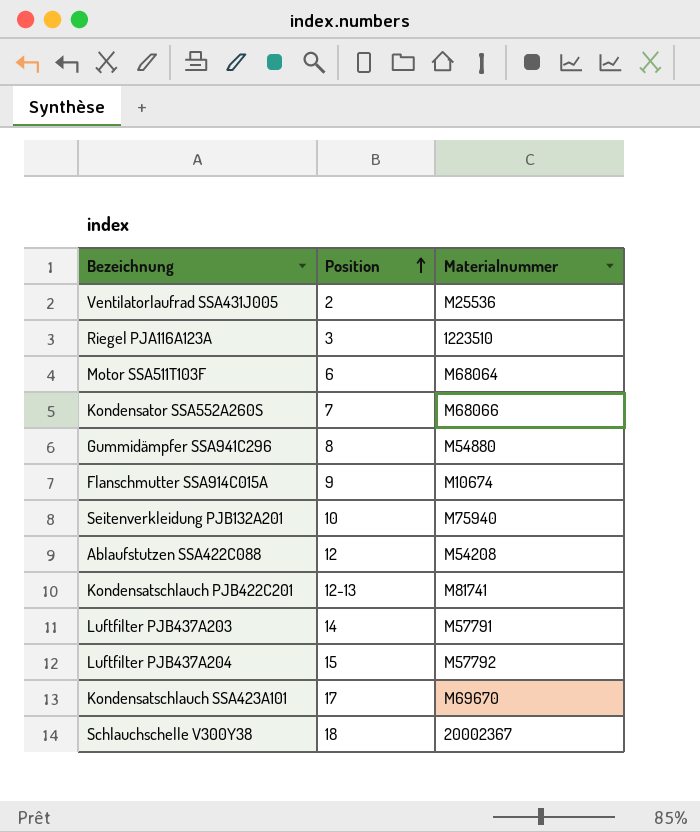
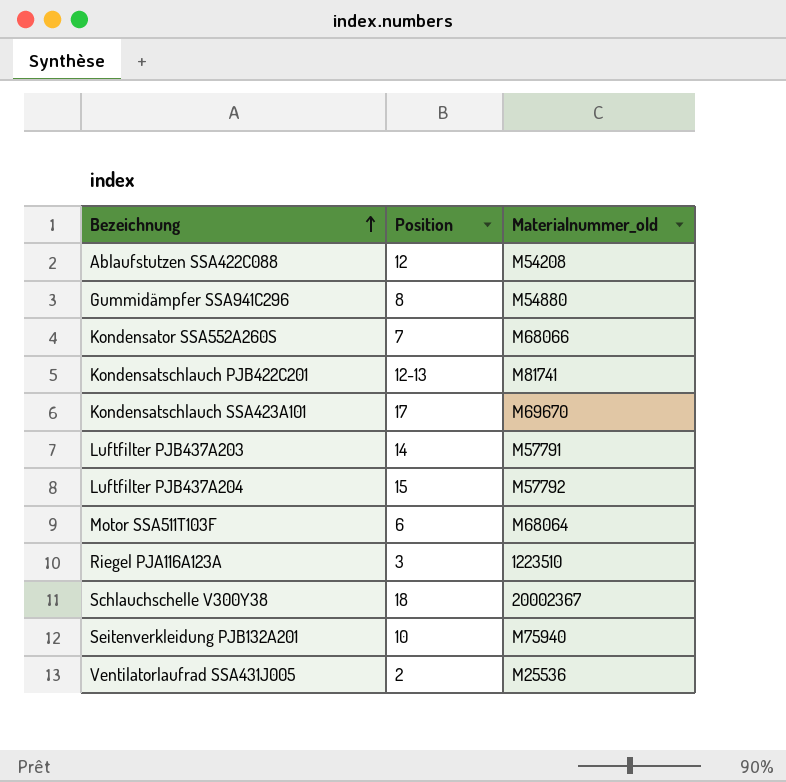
row order: Position ascending -> Bezeichnung ascending
column name: Materialnummer -> Materialnummer_old
row Flanschmutter SSA914C015A: 9 | M10674 -> none

